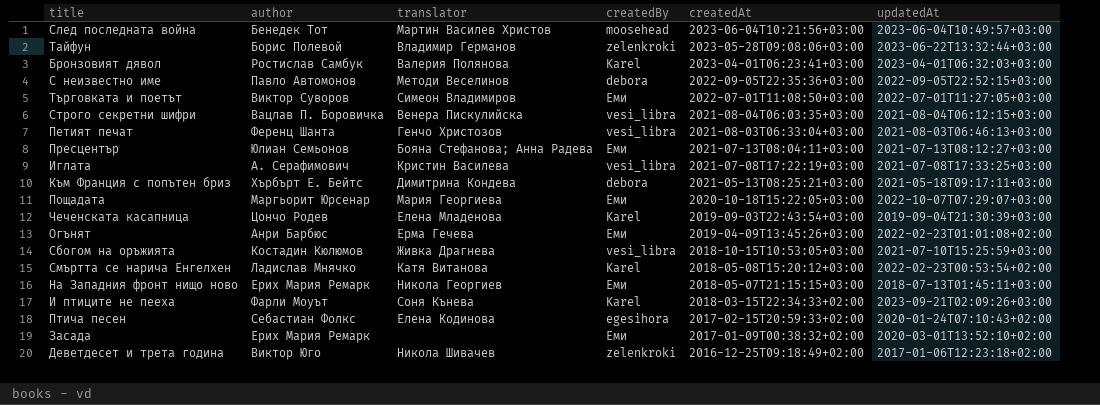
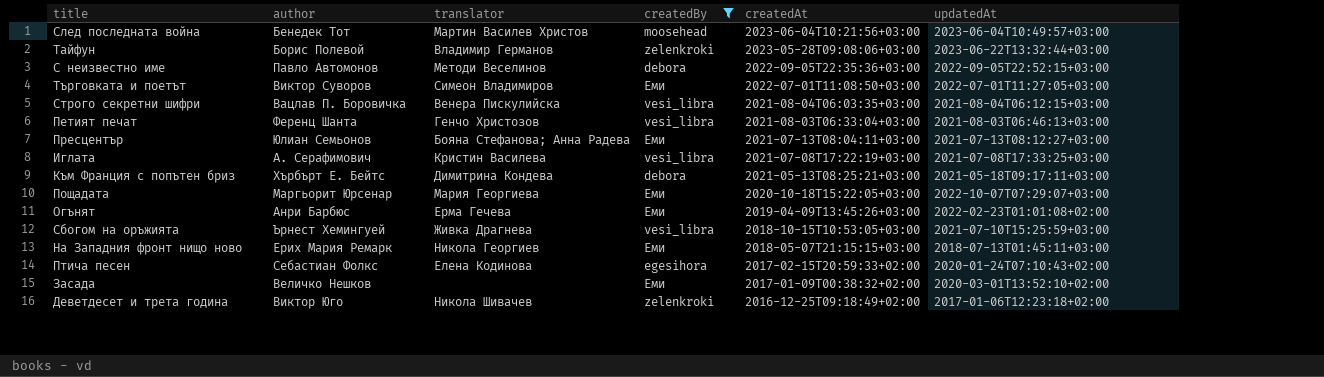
filter: none -> createdBy != Karel
Сбогом на оръжията | author: Костадин Кюлюмов -> Ърнест Хемингуей
Засада | author: Ерих Мария Ремарк -> Величко Нешков

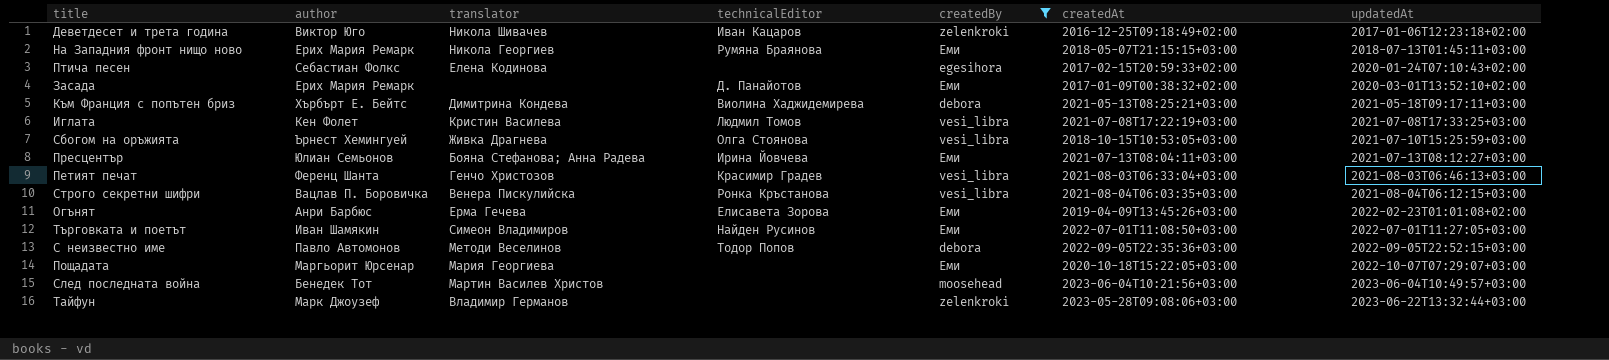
row order: createdAt descending -> updatedAt ascending
column technicalEditor | position: none -> 4
Засада | author: Величко Нешков -> Ерих Мария Ремарк
Иглата | author: А. Серафимович -> Кен Фолет
Търговката и поетът | author: Виктор Суворов -> Иван Шамякин
Тайфун | author: Борис Полевой -> Марк Джоузеф

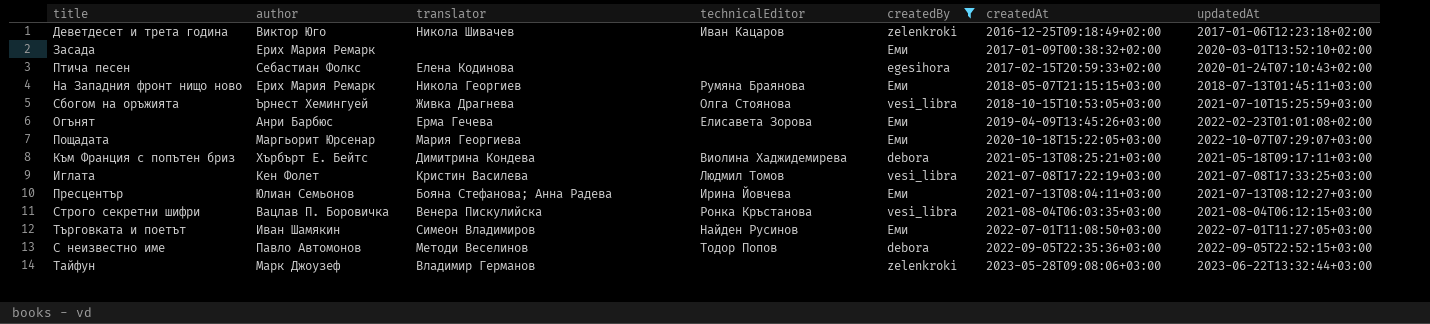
row order: updatedAt ascending -> createdAt ascending
row Петият печат: Ференц Шанта | Генчо Христозов | Красимир Градев | vesi_libra | 2021-08-03T06:33:04+03:00 | 2021-08-03T06:46:13+03:00 -> none
row След последната война: Бенедек Тот | Мартин Василев Христов | none | moosehead | 2023-06-04T10:21:56+03:00 | 2023-06-04T10:49:57+03:00 -> none
Засада | technicalEditor: Д. Панайотов -> none

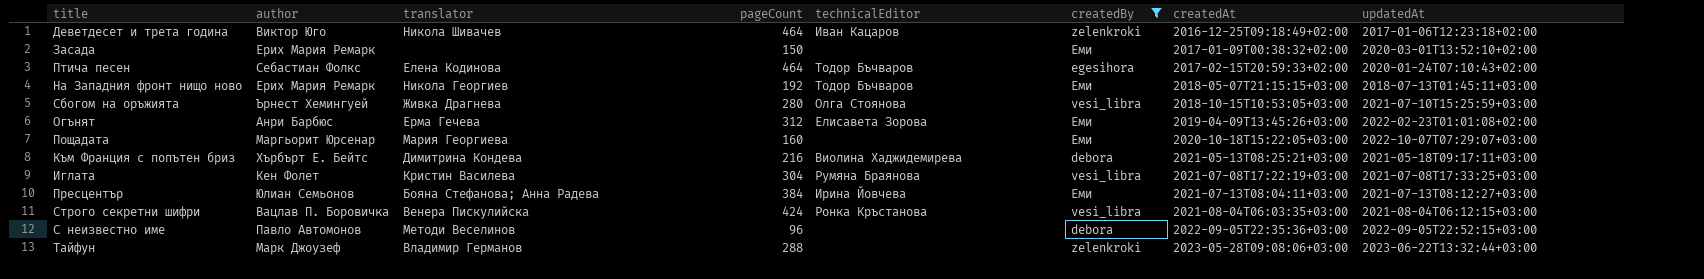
column pageCount | position: none -> 4
row Търговката и поетът: Иван Шамякин | Симеон Владимиров | Найден Русинов | Еми | 2022-07-01T11:08:50+03:00 | 2022-07-01T11:27:05+03:00 -> none
Птича песен | technicalEditor: none -> Тодор Бъчваров
На Западния фронт нищо ново | technicalEditor: Румяна Браянова -> Тодор Бъчваров
Иглата | technicalEditor: Людмил Томов -> Румяна Браянова
С неизвестно име | technicalEditor: Тодор Попов -> none

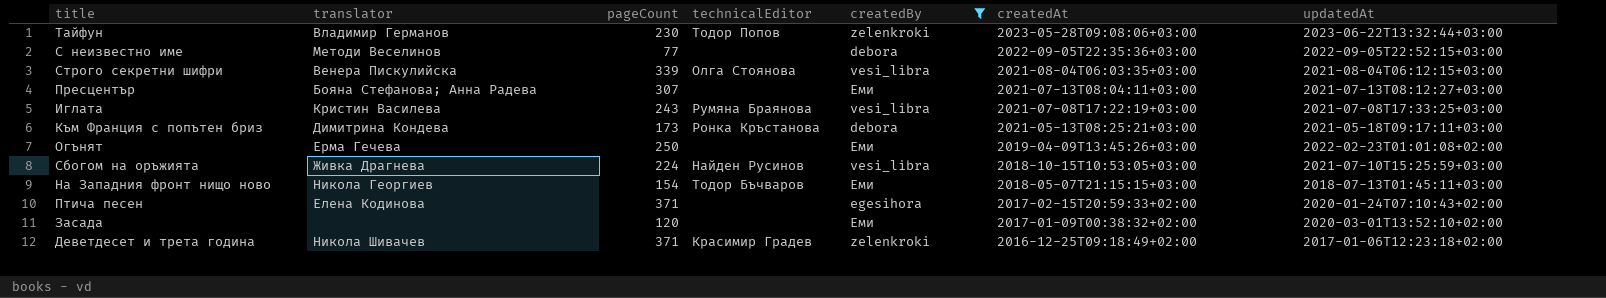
row order: createdAt ascending -> createdAt descending
column author | position: 2 -> none
row Пощадата: Маргьорит Юрсенар | Мария Георгиева | 160 | none | Еми | 2020-10-18T15:22:05+03:00 | 2022-10-07T07:29:07+03:00 -> none
Тайфун | pageCount: 288 -> 230
Тайфун | technicalEditor: none -> Тодор Попов
С неизвестно име | pageCount: 96 -> 77
Строго секретни шифри | pageCount: 424 -> 339
Строго секретни шифри | technicalEditor: Ронка Кръстанова -> Олга Стоянова
Пресцентър | pageCount: 384 -> 307
Пресцентър | technicalEditor: Ирина Йовчева -> none
Иглата | pageCount: 304 -> 243
Към Франция с попътен бриз | pageCount: 216 -> 173
Към Франция с попътен бриз | technicalEditor: Виолина Хаджидемирева -> Ронка Кръстанова
Огънят | pageCount: 312 -> 250
Огънят | technicalEditor: Елисавета Зорова -> none
Сбогом на оръжията | pageCount: 280 -> 224
Сбогом на оръжията | technicalEditor: Олга Стоянова -> Найден Русинов
На Западния фронт нищо ново | pageCount: 192 -> 154
Птича песен | pageCount: 464 -> 371
Птича песен | technicalEditor: Тодор Бъчваров -> none
Засада | pageCount: 150 -> 120
Деветдесет и трета година | pageCount: 464 -> 371
Деветдесет и трета година | technicalEditor: Иван Кацаров -> Красимир Градев

